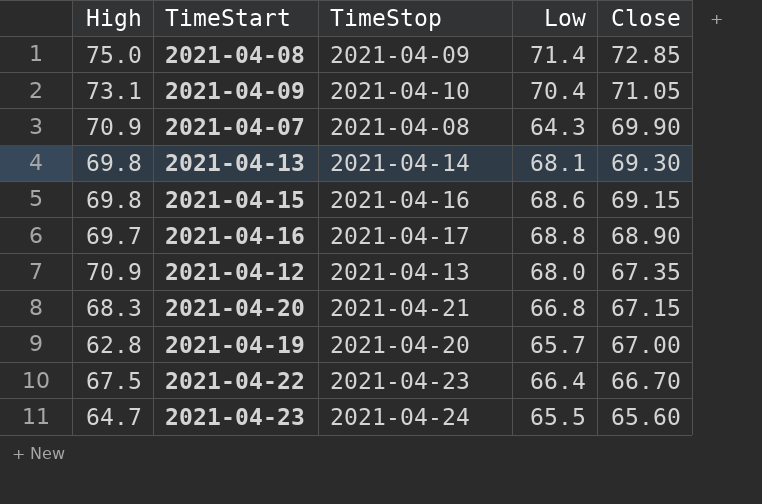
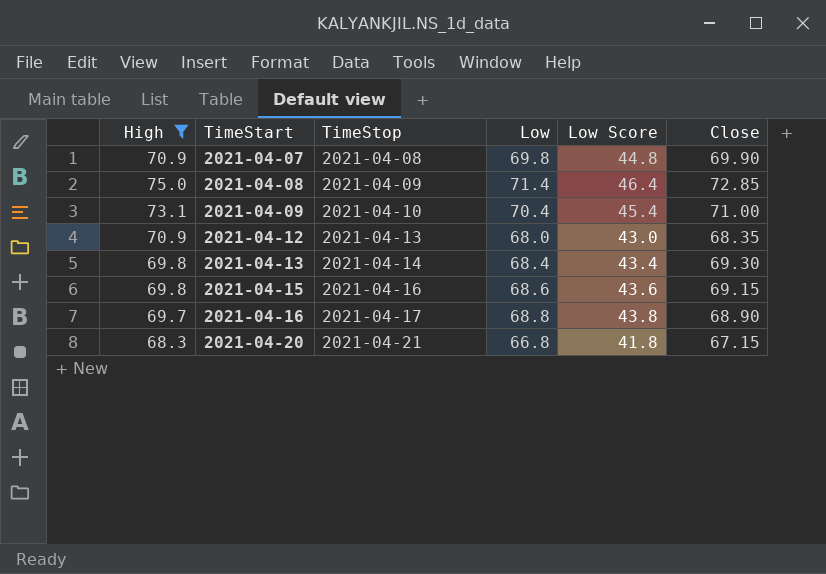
filter: none -> High >= 68.3
row order: Close descending -> TimeStart ascending
column Low Score | formula: none -> [Low] - 25
2021-04-07 | Low: 64.3 -> 69.8
2021-04-09 | Close: 71.05 -> 71.00
2021-04-12 | Close: 67.35 -> 68.35
2021-04-13 | Low: 68.1 -> 68.4

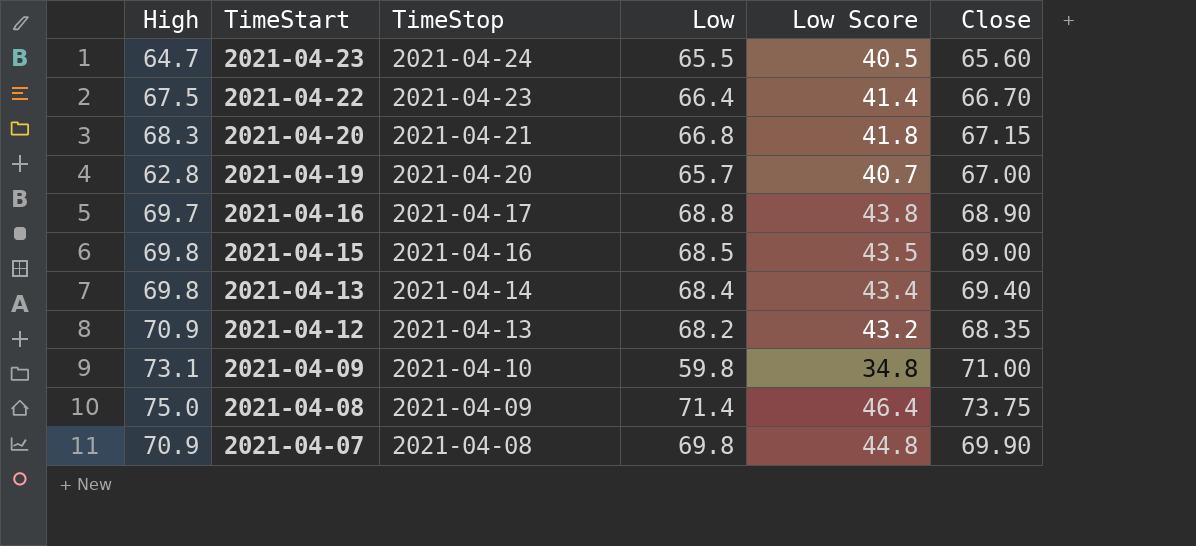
filter: High >= 68.3 -> none
row order: TimeStart ascending -> TimeStart descending
2021-04-15 | Low: 68.6 -> 68.5
2021-04-15 | Low Score: 43.6 -> 43.5
2021-04-15 | Close: 69.15 -> 69.00
2021-04-13 | Close: 69.30 -> 69.40
2021-04-12 | Low: 68.0 -> 68.2
2021-04-12 | Low Score: 43.0 -> 43.2
2021-04-09 | Low: 70.4 -> 59.8
2021-04-09 | Low Score: 45.4 -> 34.8
2021-04-08 | Close: 72.85 -> 73.75

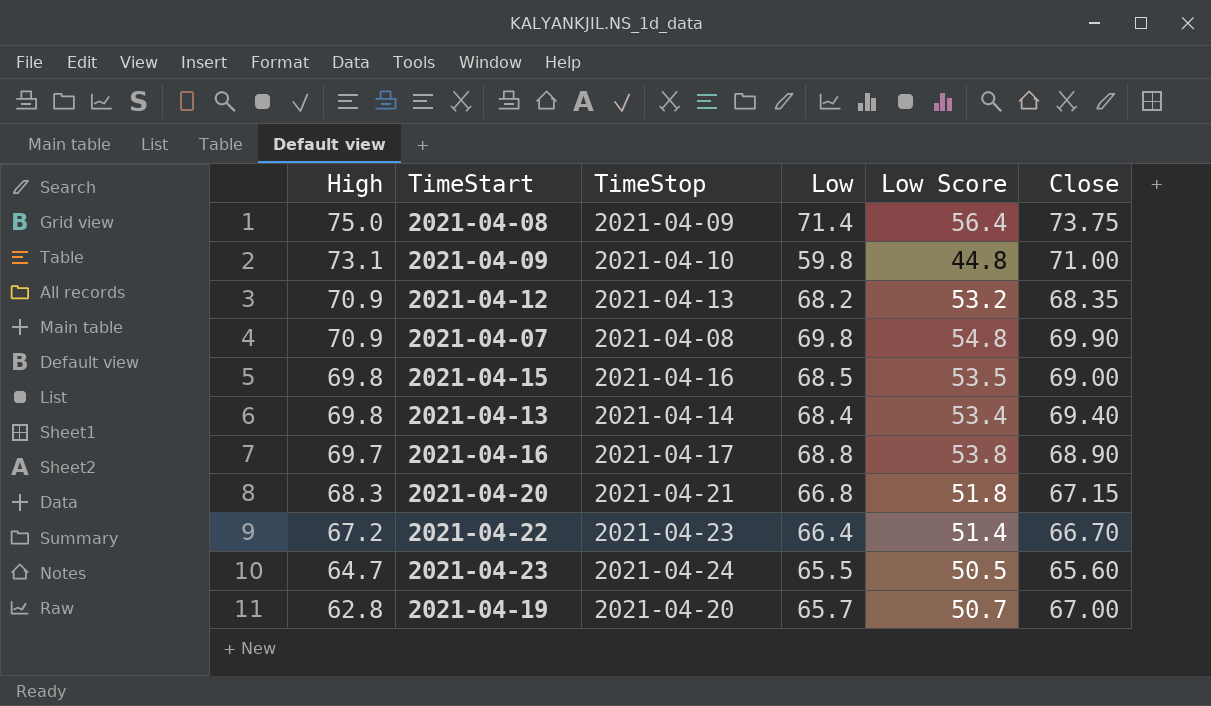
row order: TimeStart descending -> High descending
column Low Score | formula: [Low] - 25 -> [Low] - 15
2021-04-22 | High: 67.5 -> 67.2

